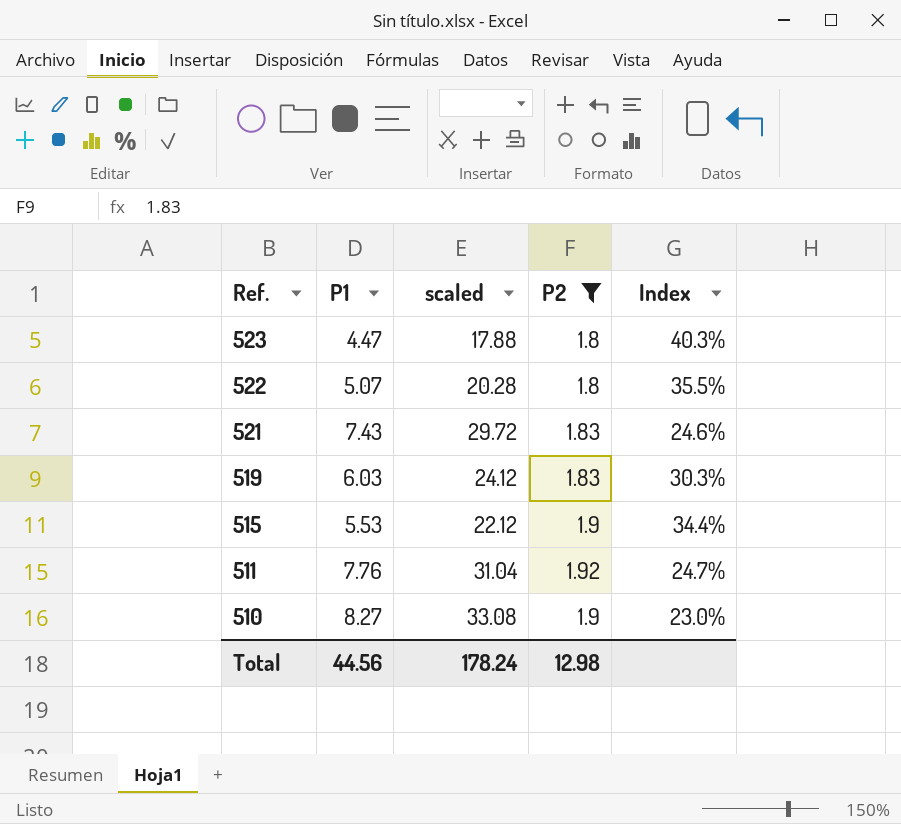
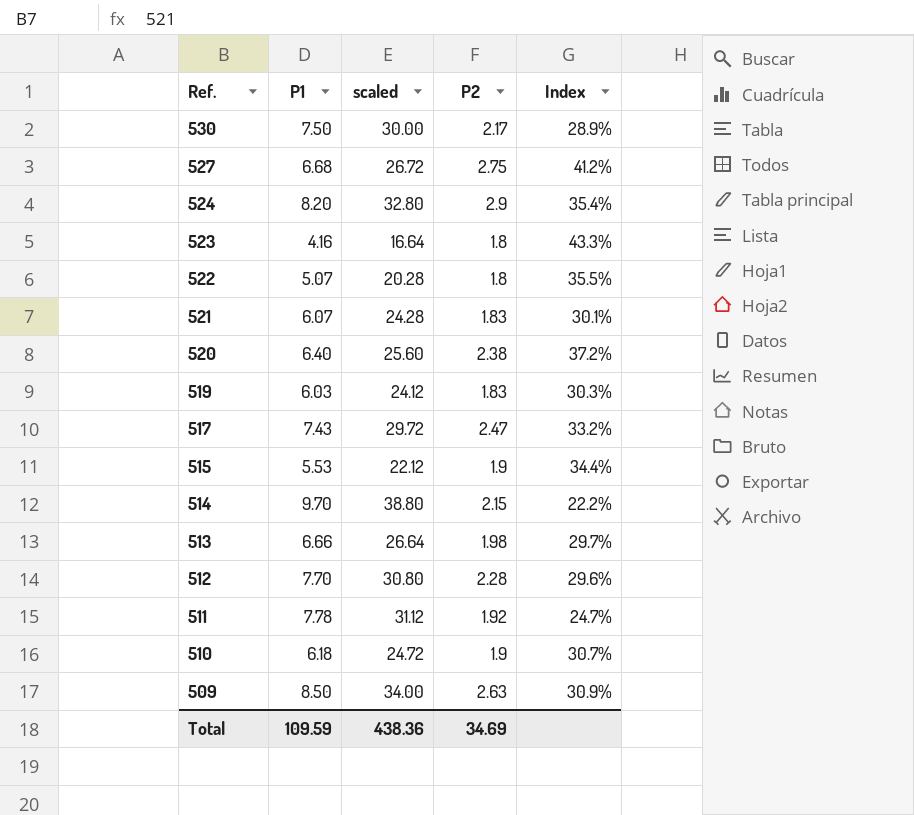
filter: P2 <= 1.92 -> none
523 | P1: 4.47 -> 4.16
523 | scaled: 17.88 -> 16.64
523 | Index: 40.3% -> 43.3%
521 | P1: 7.43 -> 6.07
521 | scaled: 29.72 -> 24.28
521 | Index: 24.6% -> 30.1%
511 | P1: 7.76 -> 7.78
511 | scaled: 31.04 -> 31.12
510 | P1: 8.27 -> 6.18
510 | scaled: 33.08 -> 24.72
510 | Index: 23.0% -> 30.7%
Total | P1: 44.56 -> 109.59
Total | scaled: 178.24 -> 438.36
Total | P2: 12.98 -> 34.69

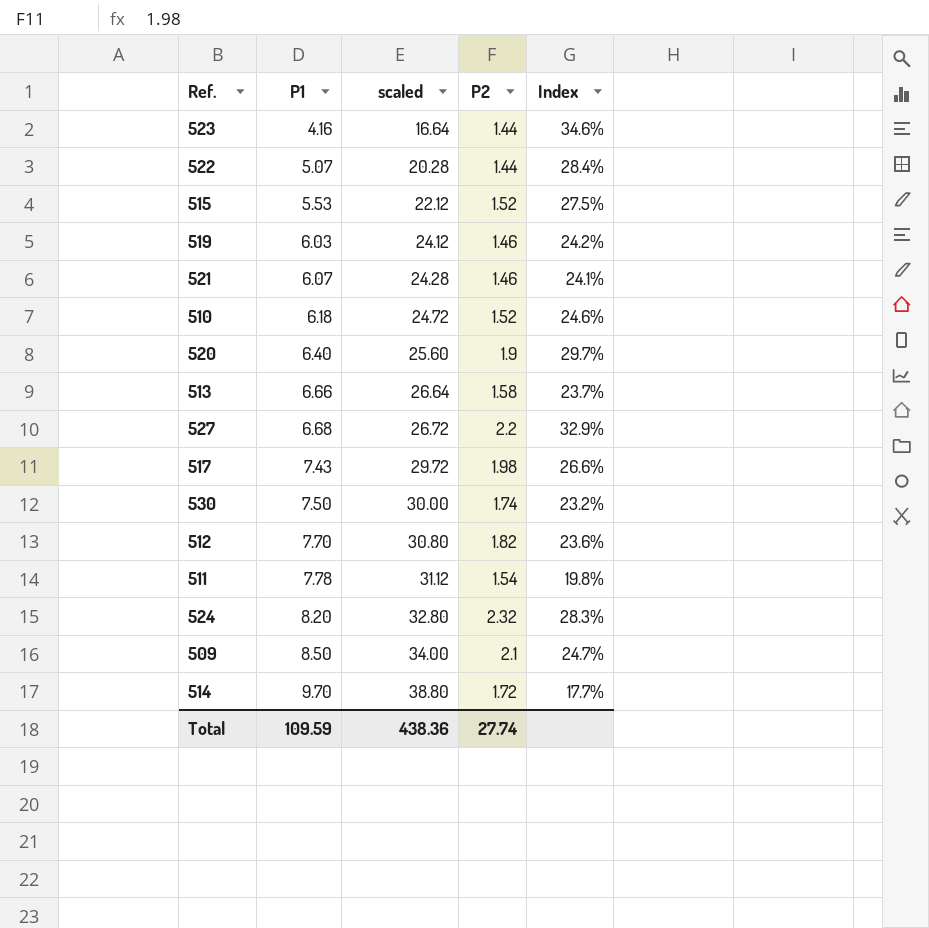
row order: Ref. descending -> P1 ascending
523 | P2: 1.8 -> 1.44
523 | Index: 43.3% -> 34.6%
522 | P2: 1.8 -> 1.44
522 | Index: 35.5% -> 28.4%
515 | P2: 1.9 -> 1.52
515 | Index: 34.4% -> 27.5%
519 | P2: 1.83 -> 1.46
519 | Index: 30.3% -> 24.2%
521 | P2: 1.83 -> 1.46
521 | Index: 30.1% -> 24.1%
510 | P2: 1.9 -> 1.52
510 | Index: 30.7% -> 24.6%
520 | P2: 2.38 -> 1.9
520 | Index: 37.2% -> 29.7%
513 | P2: 1.98 -> 1.58
513 | Index: 29.7% -> 23.7%
527 | P2: 2.75 -> 2.2
527 | Index: 41.2% -> 32.9%
517 | P2: 2.47 -> 1.98
517 | Index: 33.2% -> 26.6%
530 | P2: 2.17 -> 1.74
530 | Index: 28.9% -> 23.2%
512 | P2: 2.28 -> 1.82
512 | Index: 29.6% -> 23.6%
511 | P2: 1.92 -> 1.54
511 | Index: 24.7% -> 19.8%
524 | P2: 2.9 -> 2.32
524 | Index: 35.4% -> 28.3%
509 | P2: 2.63 -> 2.1
509 | Index: 30.9% -> 24.7%
514 | P2: 2.15 -> 1.72
514 | Index: 22.2% -> 17.7%
Total | P2: 34.69 -> 27.74

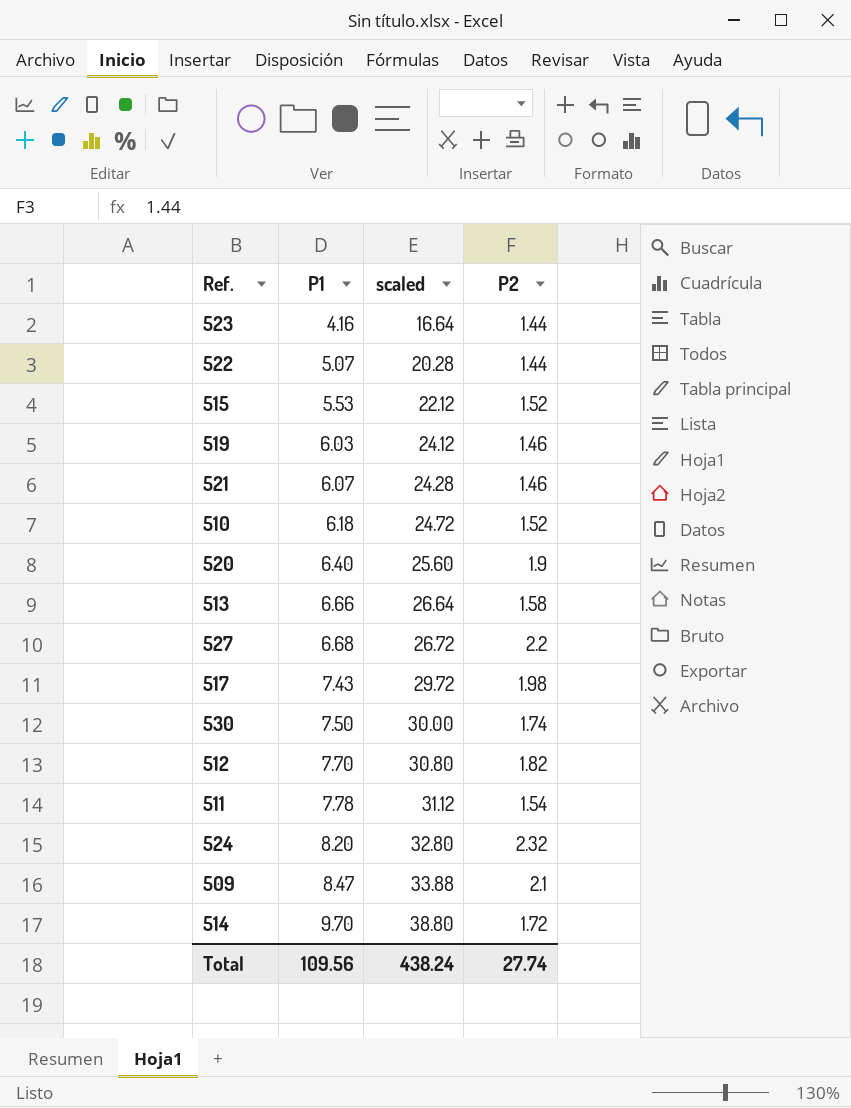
column Index | formula: [P2] / [P1] -> none
509 | P1: 8.50 -> 8.47
509 | scaled: 34.00 -> 33.88
Total | P1: 109.59 -> 109.56
Total | scaled: 438.36 -> 438.24

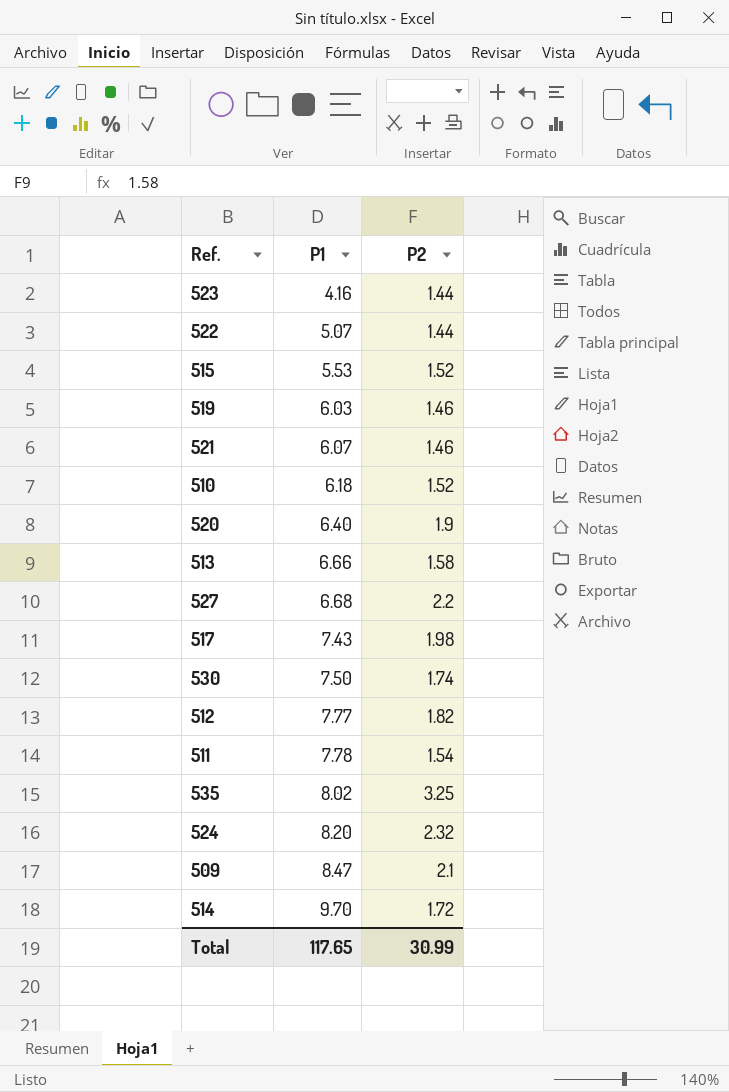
column scaled | formula: [P1] * 4 -> none
512 | P1: 7.70 -> 7.77
row 535: none -> 8.02 | 3.25
Total | P1: 109.56 -> 117.65
Total | P2: 27.74 -> 30.99

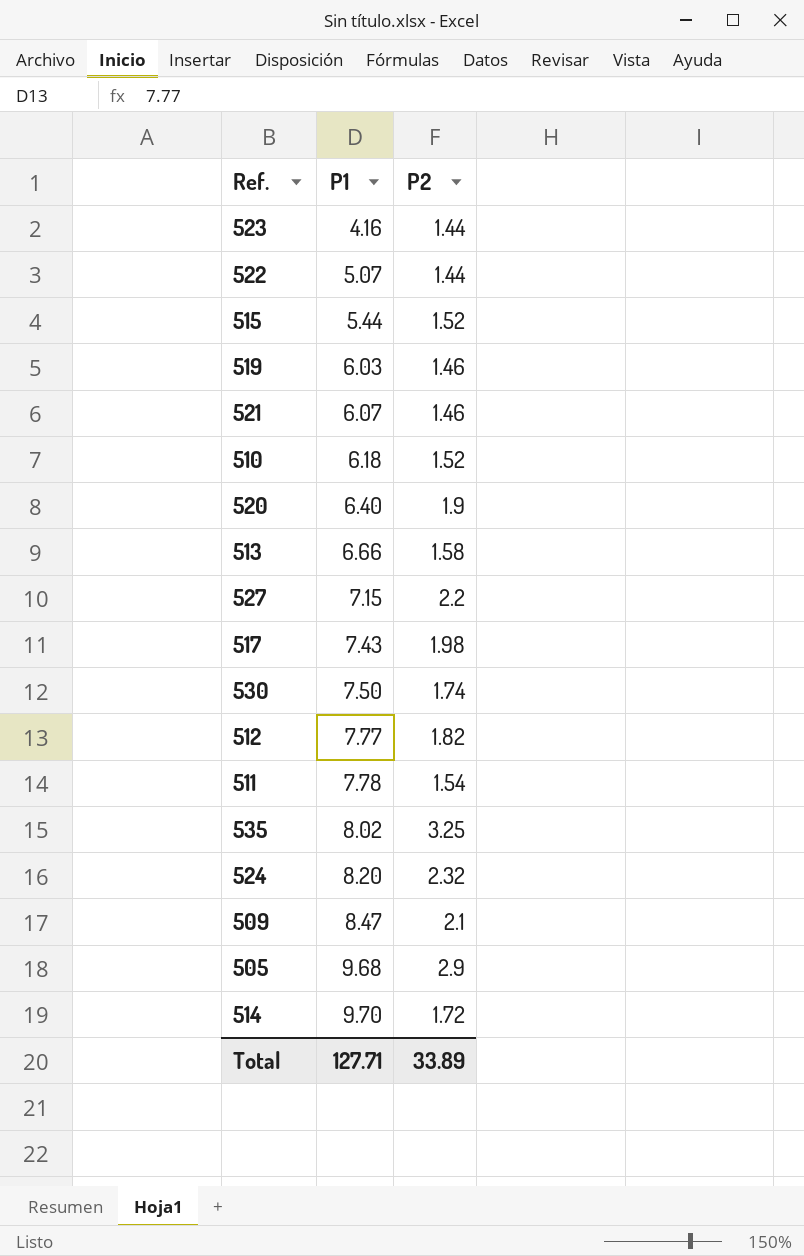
515 | P1: 5.53 -> 5.44
527 | P1: 6.68 -> 7.15
row 505: none -> 9.68 | 2.9
Total | P1: 117.65 -> 127.71
Total | P2: 30.99 -> 33.89

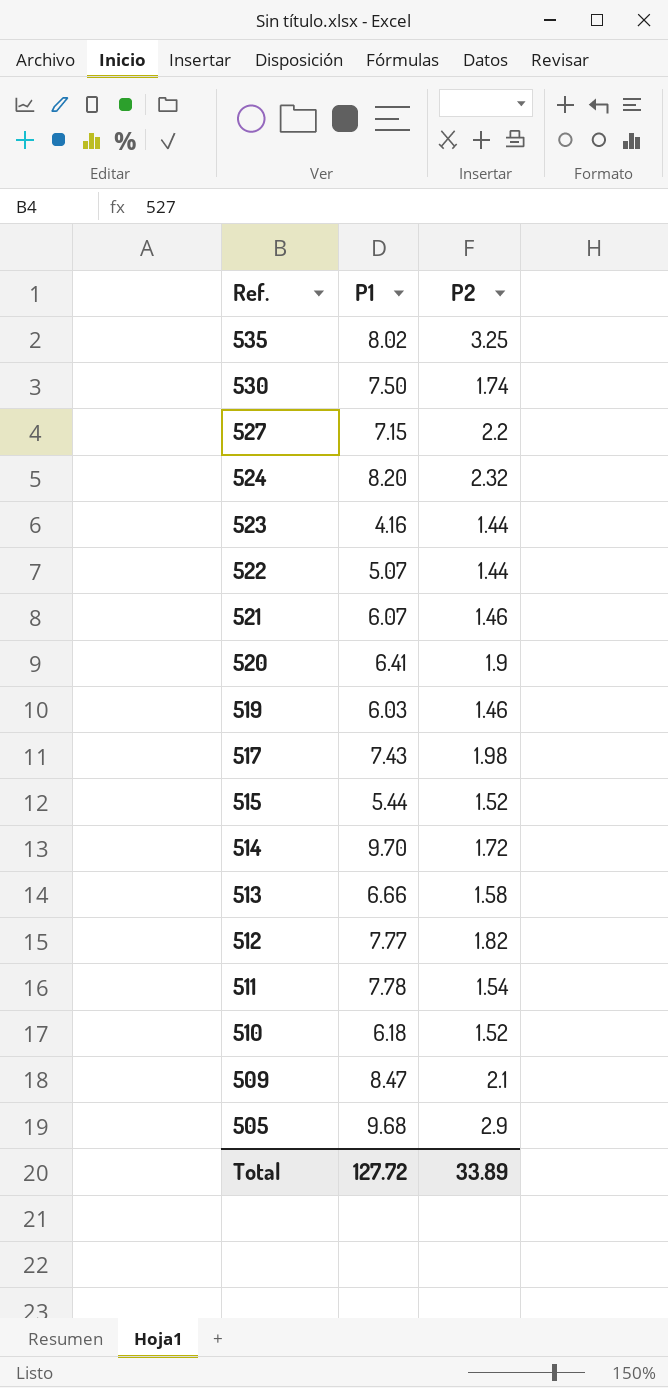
row order: P1 ascending -> Ref. descending
520 | P1: 6.40 -> 6.41
Total | P1: 127.71 -> 127.72

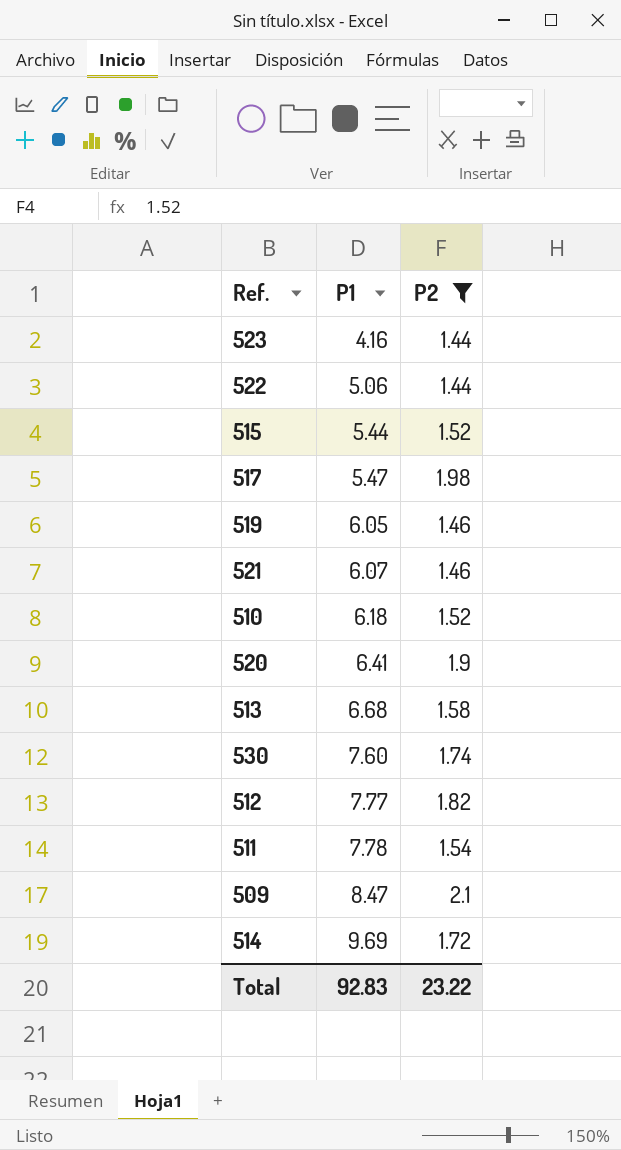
filter: none -> P2 <= 2.1
row order: Ref. descending -> P1 ascending
522 | P1: 5.07 -> 5.06
517 | P1: 7.43 -> 5.47
519 | P1: 6.03 -> 6.05
513 | P1: 6.66 -> 6.68
530 | P1: 7.50 -> 7.60
514 | P1: 9.70 -> 9.69
Total | P1: 127.72 -> 92.83
Total | P2: 33.89 -> 23.22

